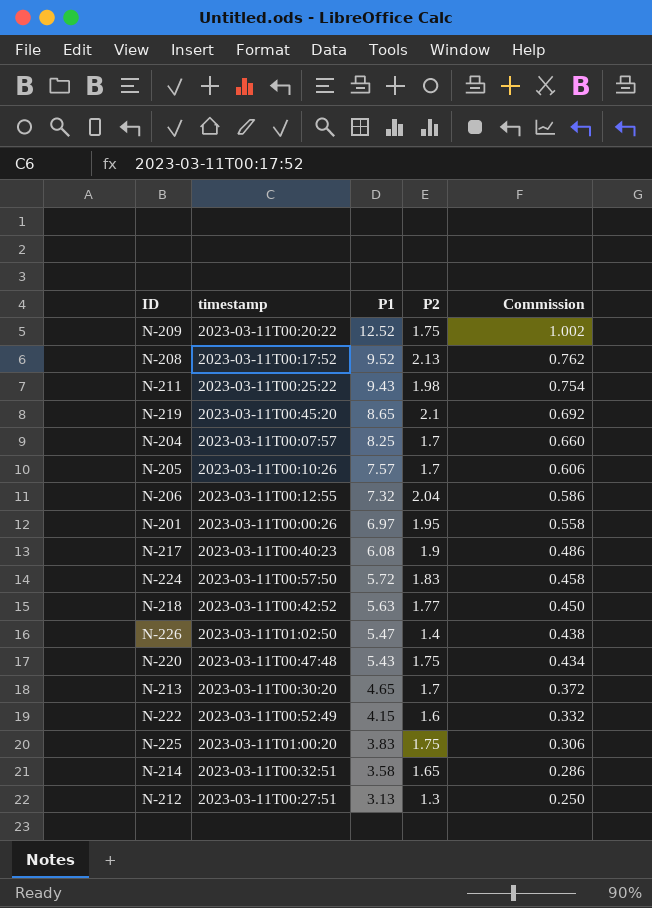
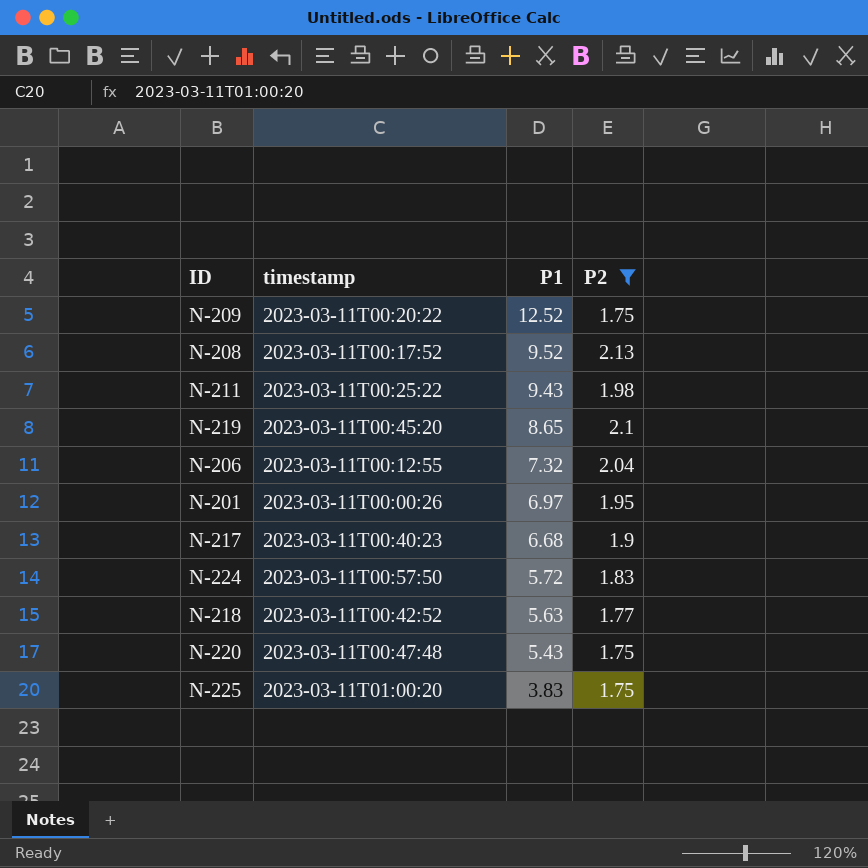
filter: none -> P2 >= 1.75
column Commission | formula: [P1] * 0.08 -> none
N-217 | P1: 6.08 -> 6.68

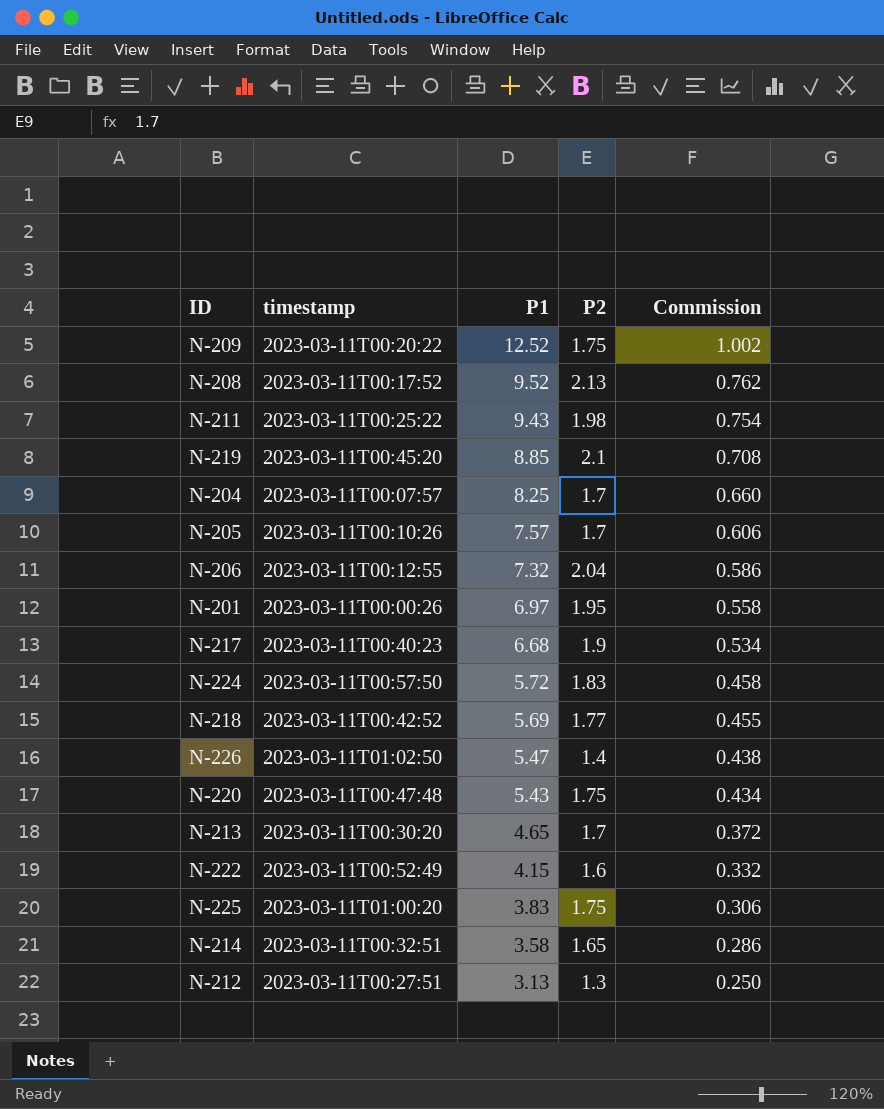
filter: P2 >= 1.75 -> none
column Commission | formula: none -> [P1] * 0.08
N-219 | P1: 8.65 -> 8.85
N-218 | P1: 5.63 -> 5.69

